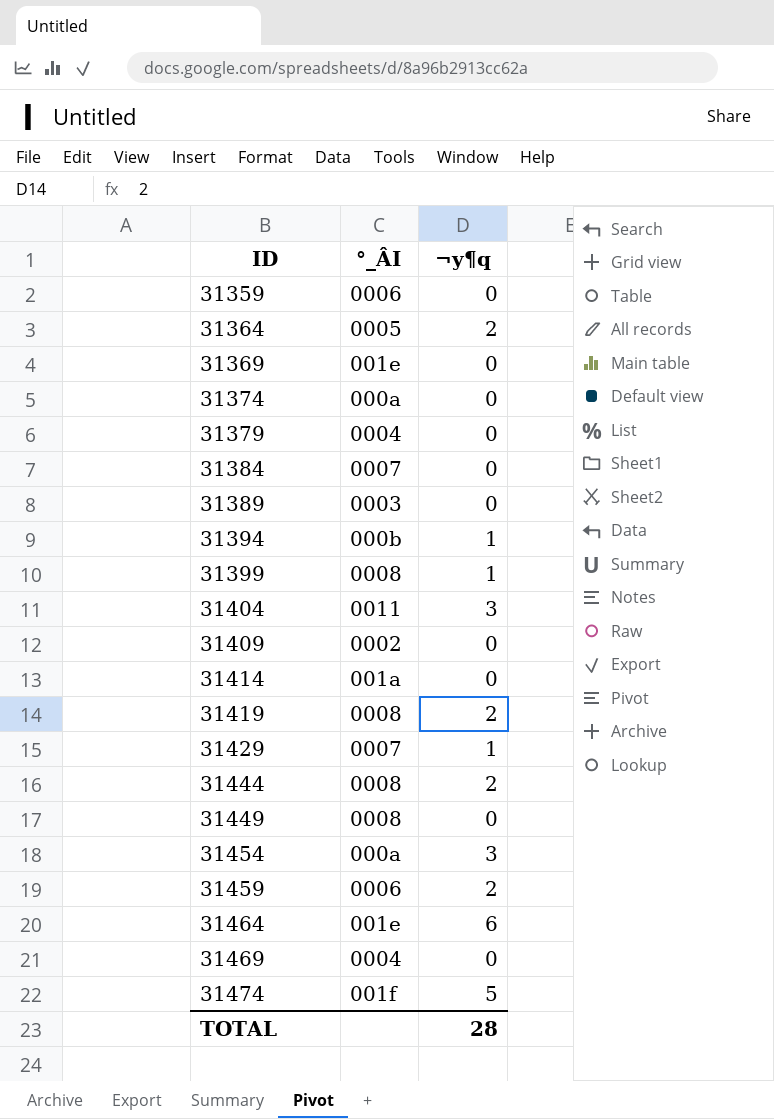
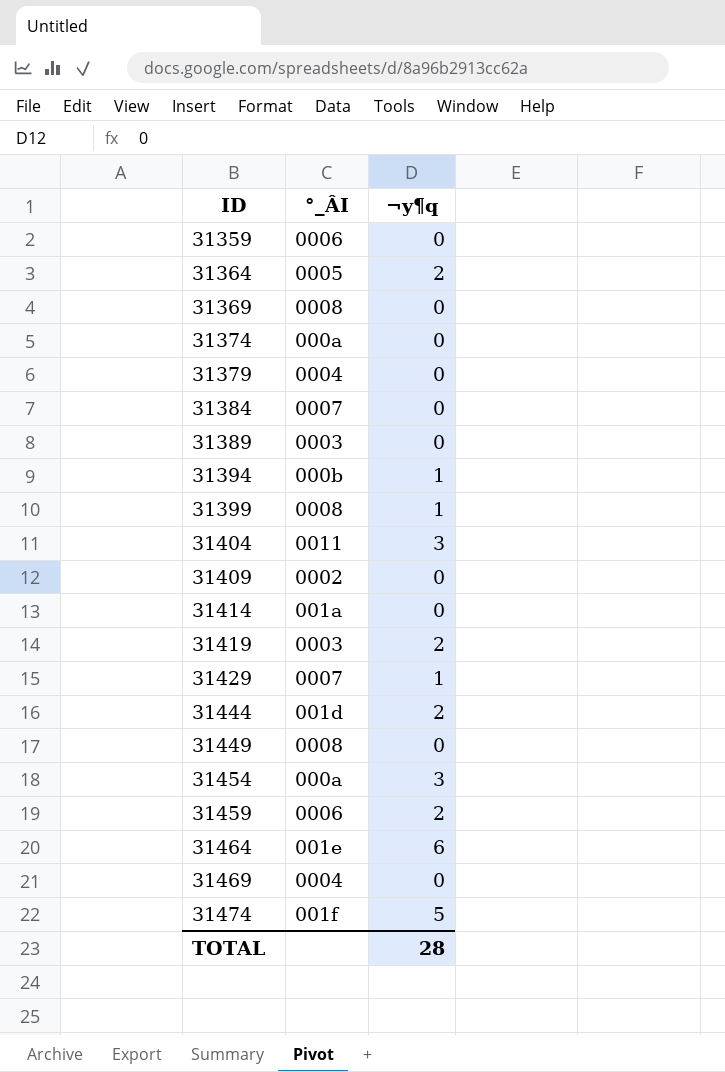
31369 | °_ÂI: 001e -> 0008
31419 | °_ÂI: 0008 -> 0003
31444 | °_ÂI: 0008 -> 001d

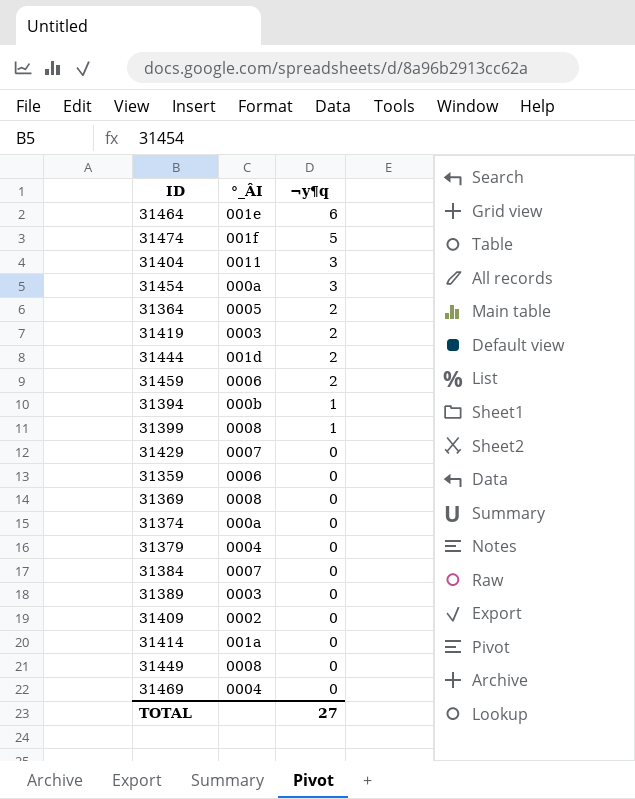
row order: ID ascending -> ¬y¶q descending
31429 | ¬y¶q: 1 -> 0
TOTAL | ¬y¶q: 28 -> 27

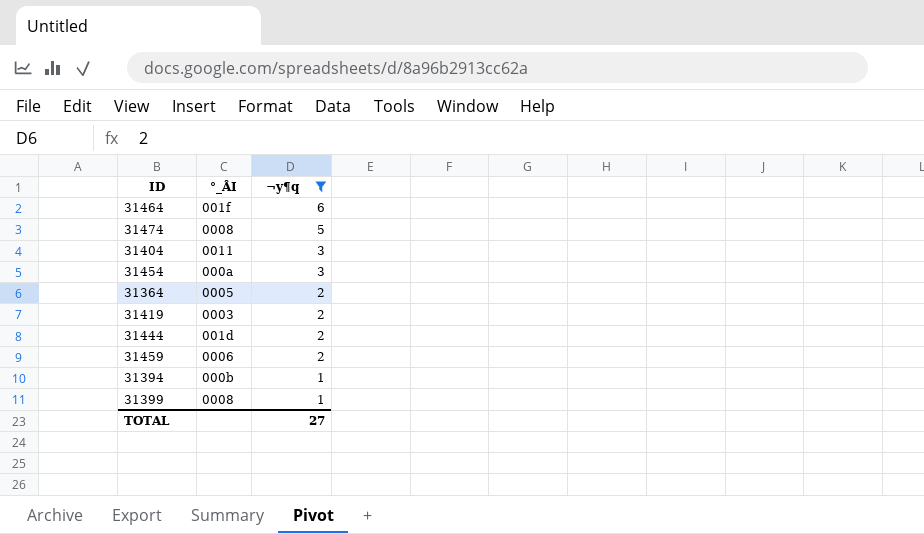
filter: none -> ¬y¶q != 0
31464 | °_ÂI: 001e -> 001f
31474 | °_ÂI: 001f -> 0008

